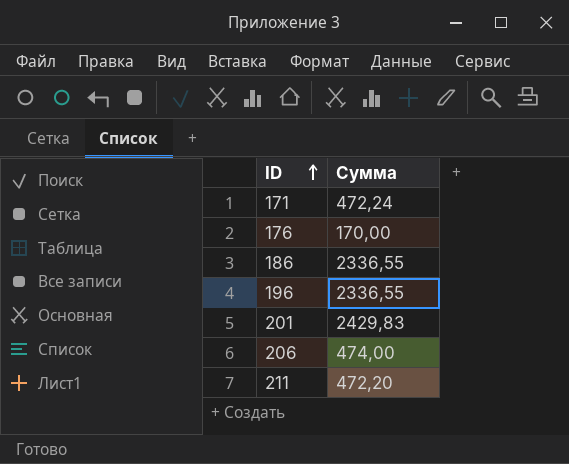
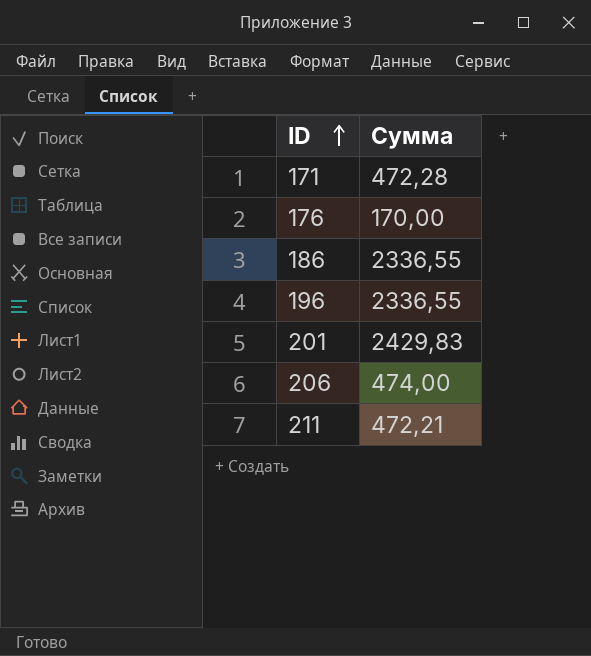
171 | Сумма: 472,24 -> 472,28
211 | Сумма: 472,20 -> 472,21

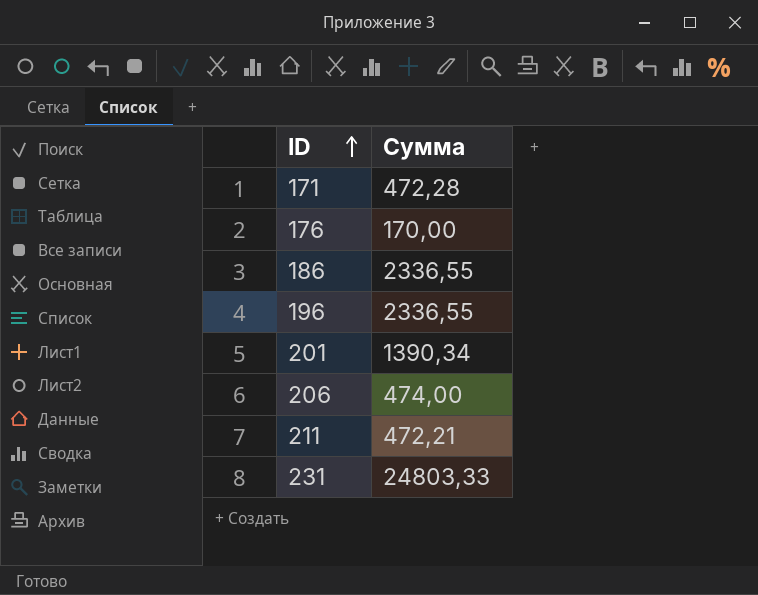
201 | Сумма: 2429,83 -> 1390,34
row 231: none -> 24803,33

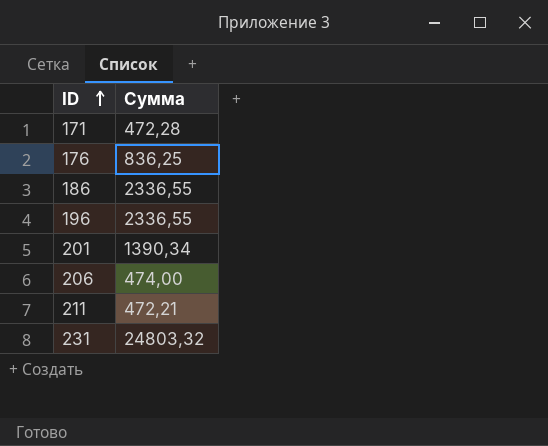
176 | Сумма: 170,00 -> 836,25
231 | Сумма: 24803,33 -> 24803,32

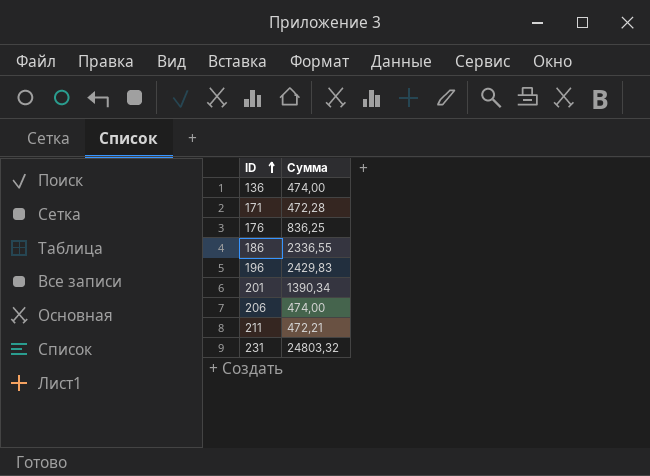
row 136: none -> 474,00
196 | Сумма: 2336,55 -> 2429,83

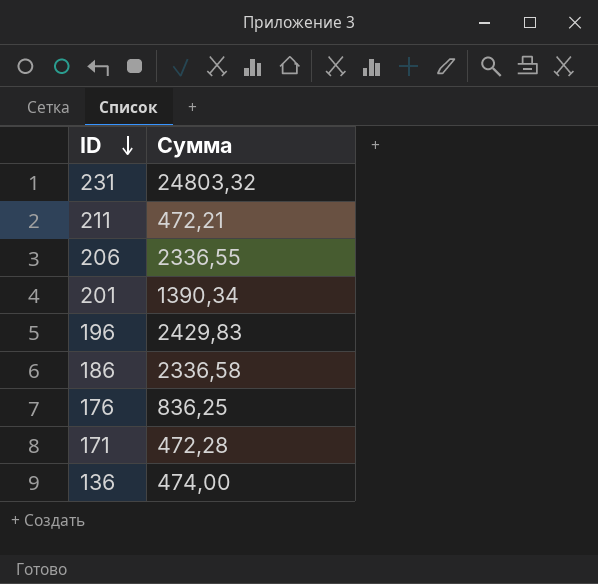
row order: ID ascending -> ID descending
206 | Сумма: 474,00 -> 2336,55
186 | Сумма: 2336,55 -> 2336,58

